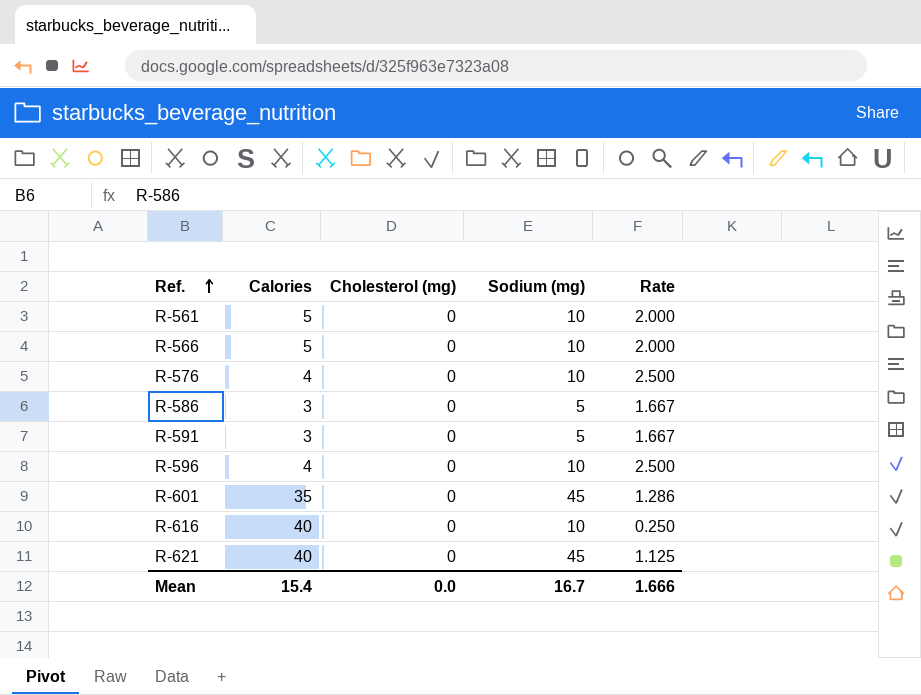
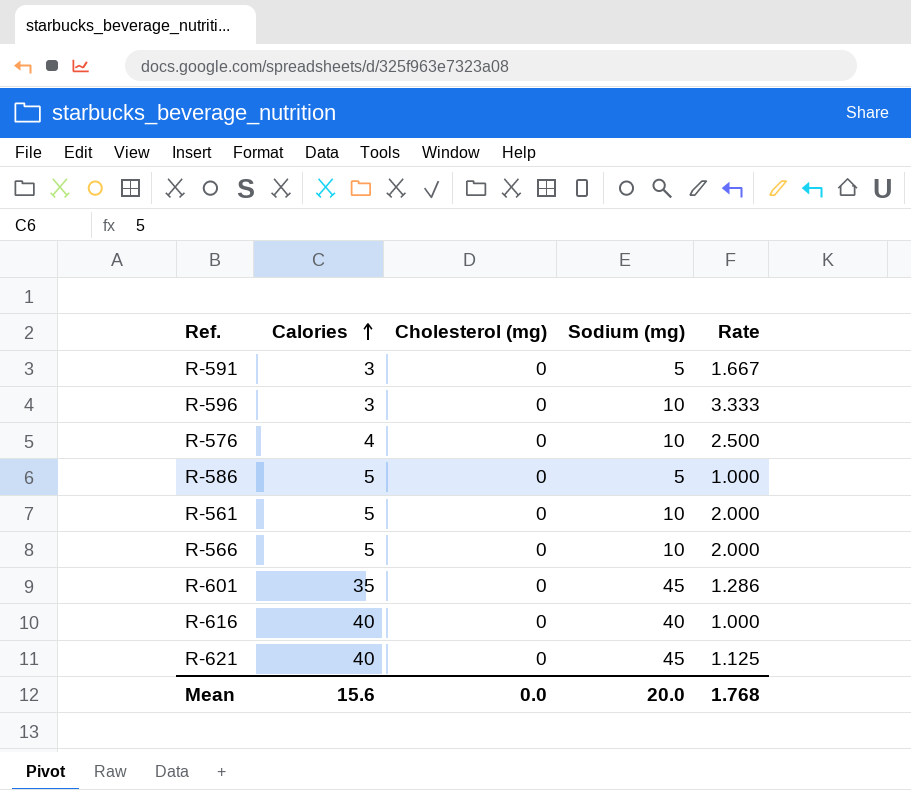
row order: Ref. ascending -> Calories ascending
R-596 | Calories: 4 -> 3
R-596 | Rate: 2.500 -> 3.333
R-586 | Calories: 3 -> 5
R-586 | Rate: 1.667 -> 1.000
R-616 | Sodium (mg): 10 -> 40
R-616 | Rate: 0.250 -> 1.000
Mean | Calories: 15.4 -> 15.6
Mean | Sodium (mg): 16.7 -> 20.0
Mean | Rate: 1.666 -> 1.768

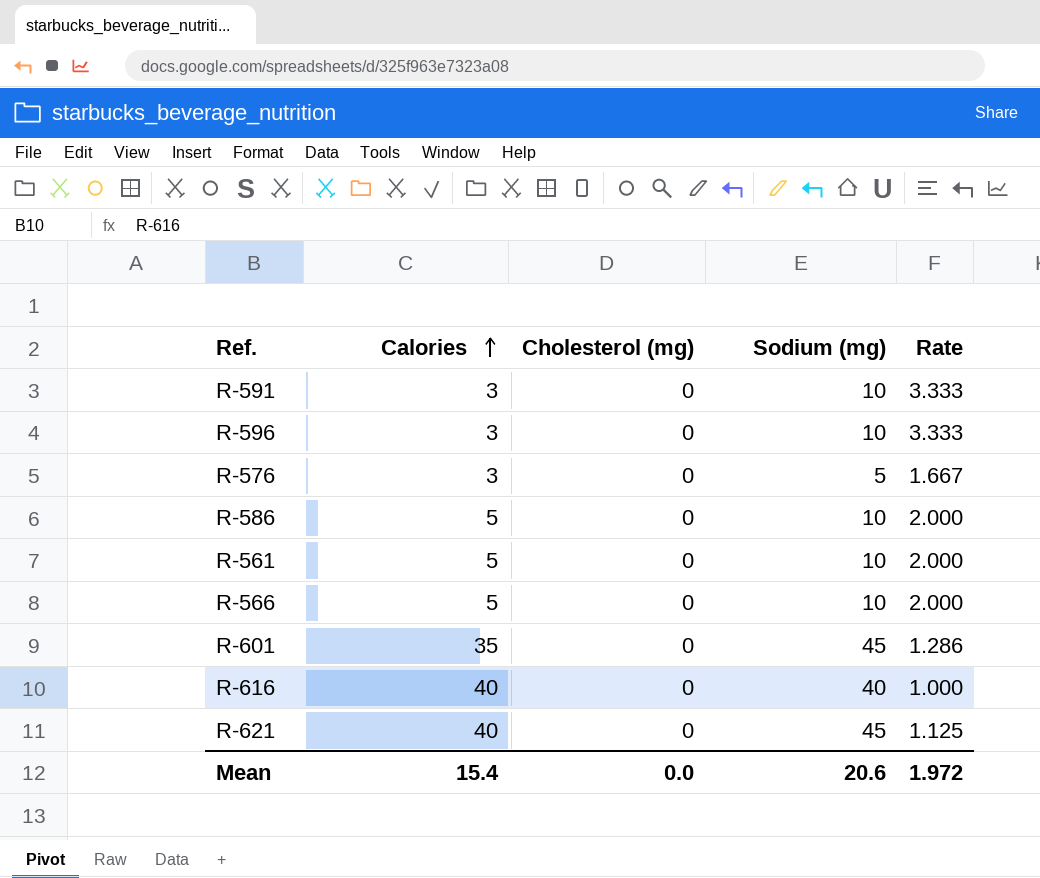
R-591 | Sodium (mg): 5 -> 10
R-591 | Rate: 1.667 -> 3.333
R-576 | Calories: 4 -> 3
R-576 | Sodium (mg): 10 -> 5
R-576 | Rate: 2.500 -> 1.667
R-586 | Sodium (mg): 5 -> 10
R-586 | Rate: 1.000 -> 2.000
Mean | Calories: 15.6 -> 15.4
Mean | Sodium (mg): 20.0 -> 20.6
Mean | Rate: 1.768 -> 1.972

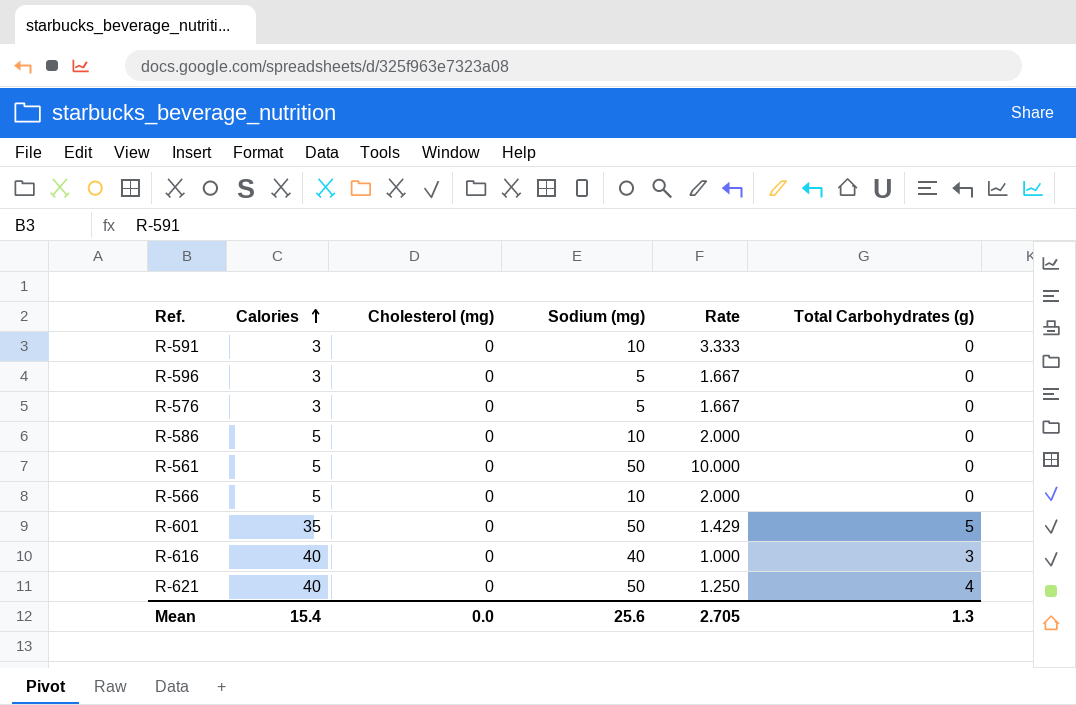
column Total Carbohydrates (g) | position: none -> 6
R-596 | Sodium (mg): 10 -> 5
R-596 | Rate: 3.333 -> 1.667
R-561 | Sodium (mg): 10 -> 50
R-561 | Rate: 2.000 -> 10.000
R-601 | Sodium (mg): 45 -> 50
R-601 | Rate: 1.286 -> 1.429
R-621 | Sodium (mg): 45 -> 50
R-621 | Rate: 1.125 -> 1.250
Mean | Sodium (mg): 20.6 -> 25.6
Mean | Rate: 1.972 -> 2.705

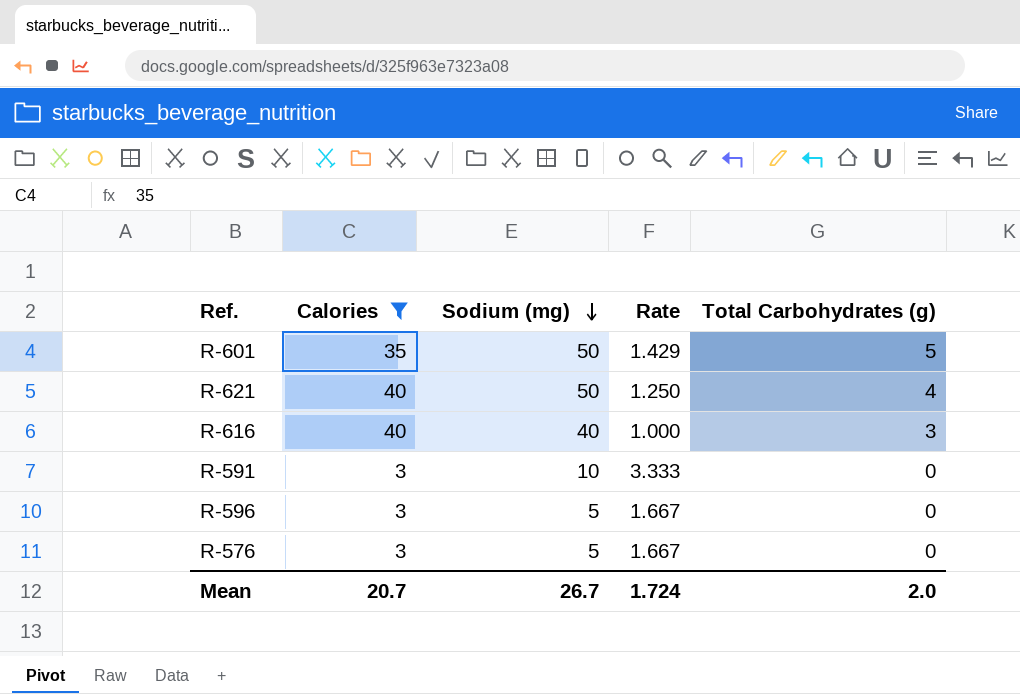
filter: none -> Calories != 5
row order: Calories ascending -> Sodium (mg) descending
column Cholesterol (mg) | position: 3 -> none
Mean | Calories: 15.4 -> 20.7
Mean | Sodium (mg): 25.6 -> 26.7
Mean | Rate: 2.705 -> 1.724
Mean | Total Carbohydrates (g): 1.3 -> 2.0

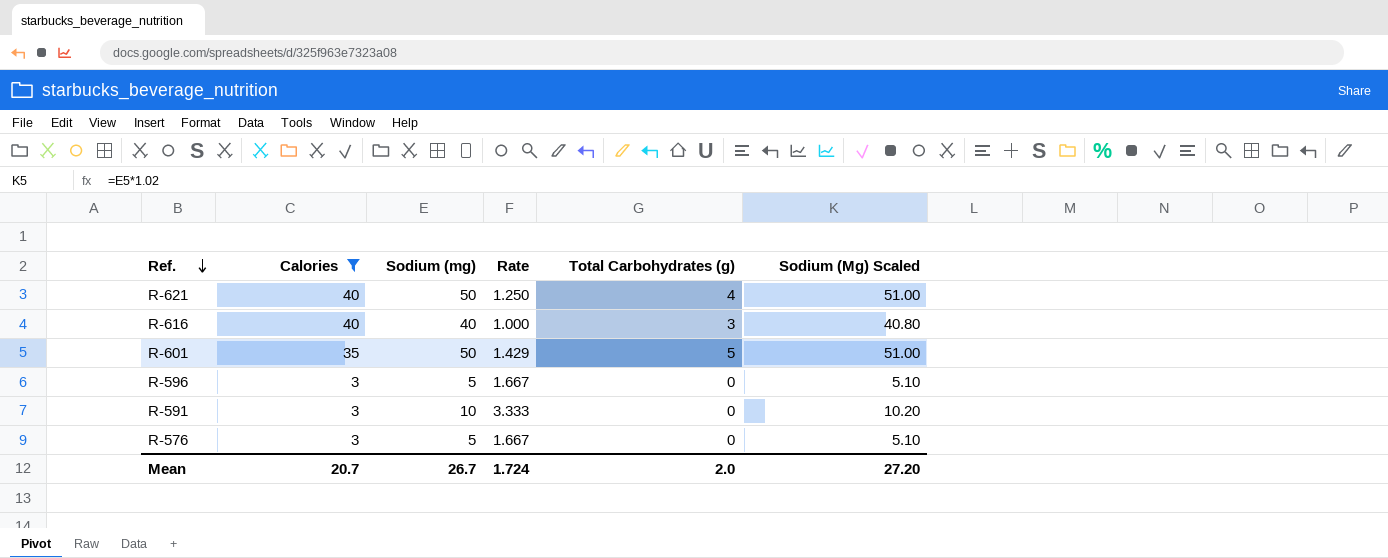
row order: Sodium (mg) descending -> Ref. descending
column Sodium (Mg) Scaled | formula: none -> [Sodium (mg)] * 1.02

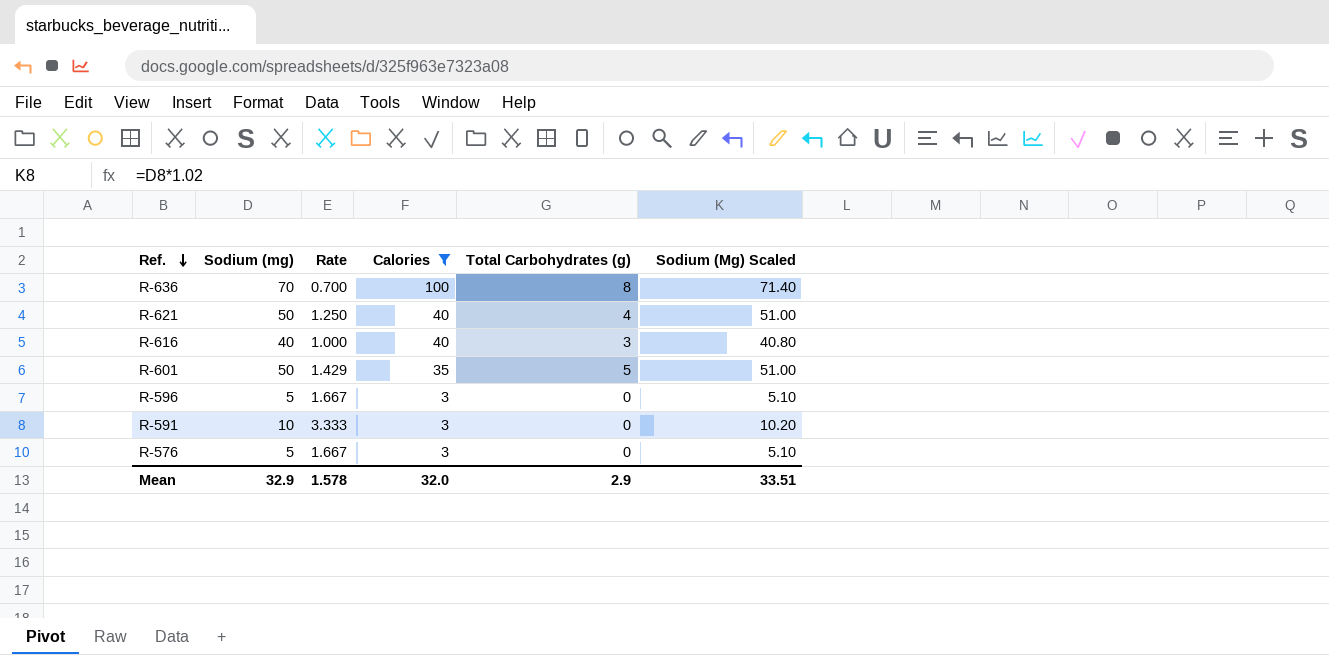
column Calories | position: 2 -> 4
row R-636: none -> 70 | 0.700 | 100 | 8 | 71.40
Mean | Sodium (mg): 26.7 -> 32.9
Mean | Rate: 1.724 -> 1.578
Mean | Calories: 20.7 -> 32.0
Mean | Total Carbohydrates (g): 2.0 -> 2.9
Mean | Sodium (Mg) Scaled: 27.20 -> 33.51

